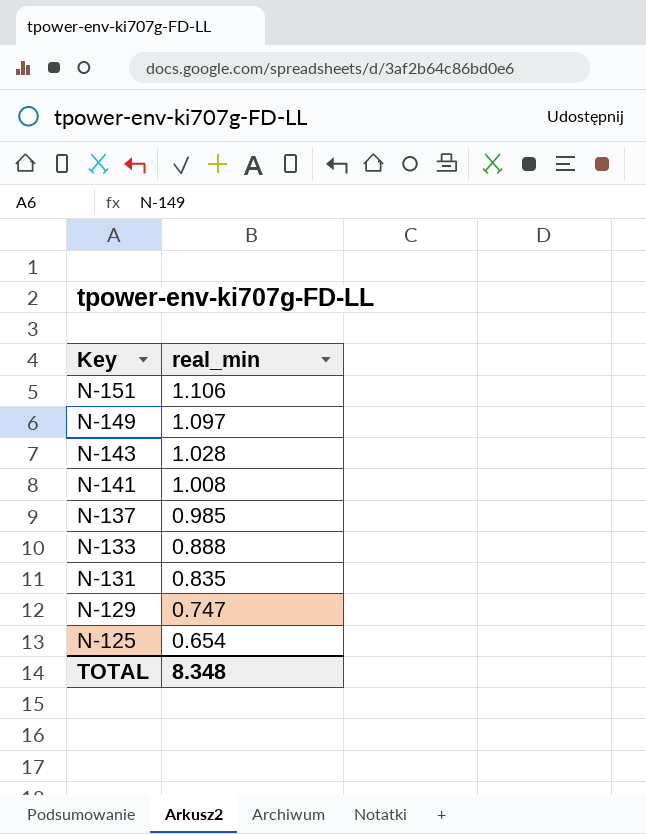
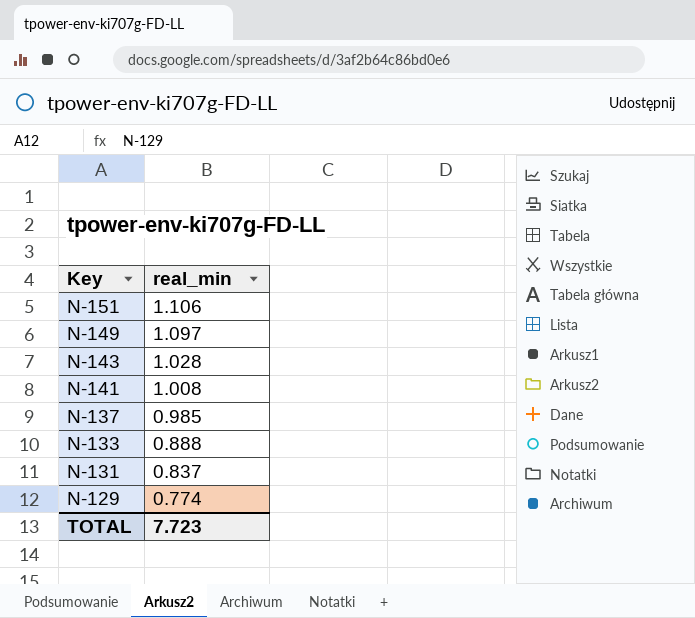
row N-125: 0.654 -> none
N-131 | real_min: 0.835 -> 0.837
N-129 | real_min: 0.747 -> 0.774
TOTAL | real_min: 8.348 -> 7.723

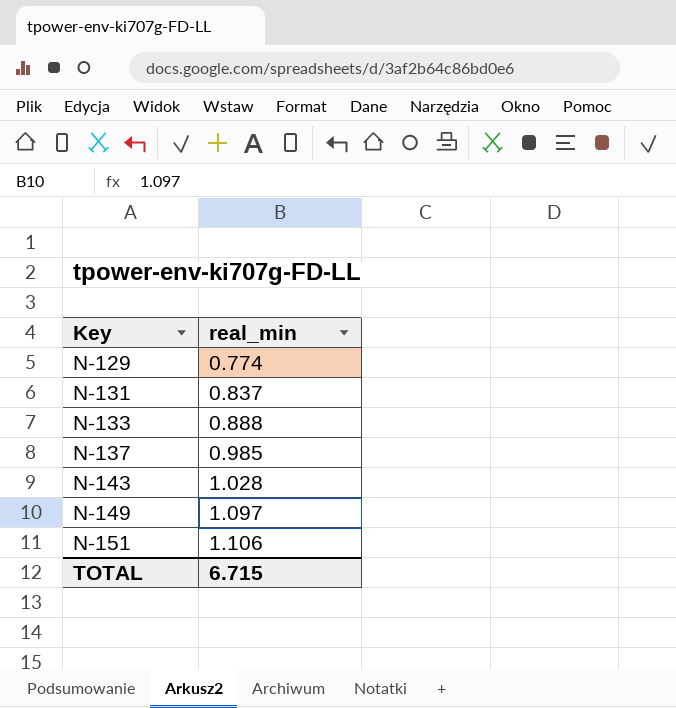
row order: Key descending -> Key ascending
row N-141: 1.008 -> none
TOTAL | real_min: 7.723 -> 6.715

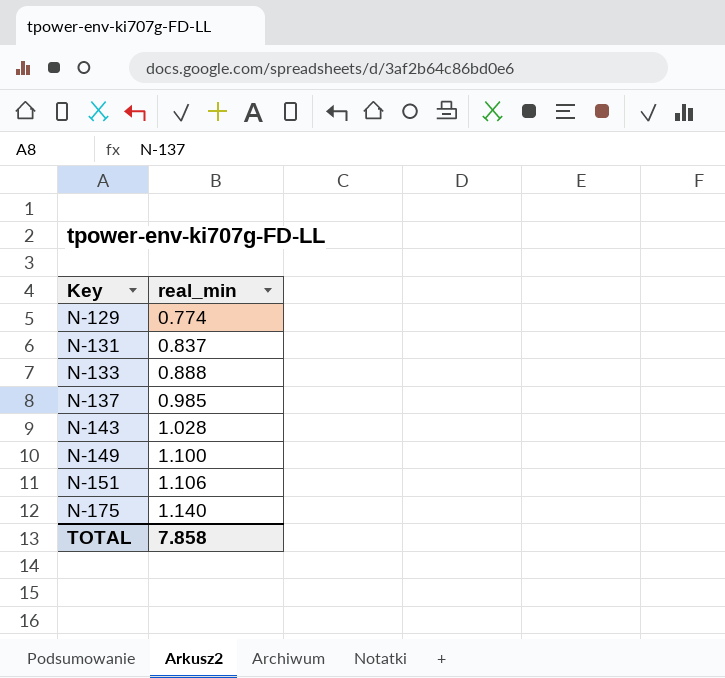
N-149 | real_min: 1.097 -> 1.100
row N-175: none -> 1.140
TOTAL | real_min: 6.715 -> 7.858

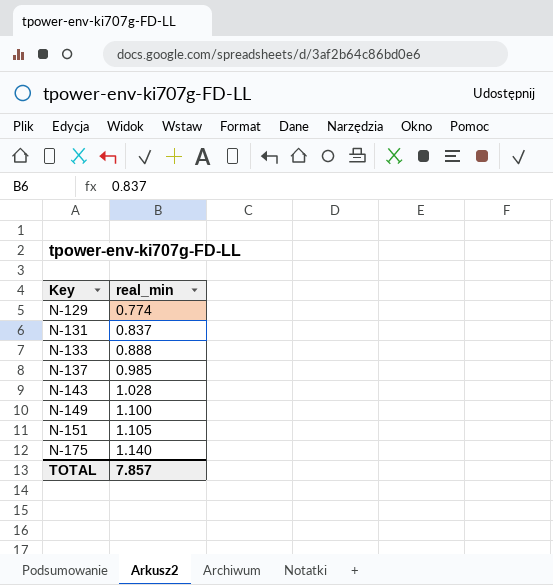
N-151 | real_min: 1.106 -> 1.105
TOTAL | real_min: 7.858 -> 7.857

